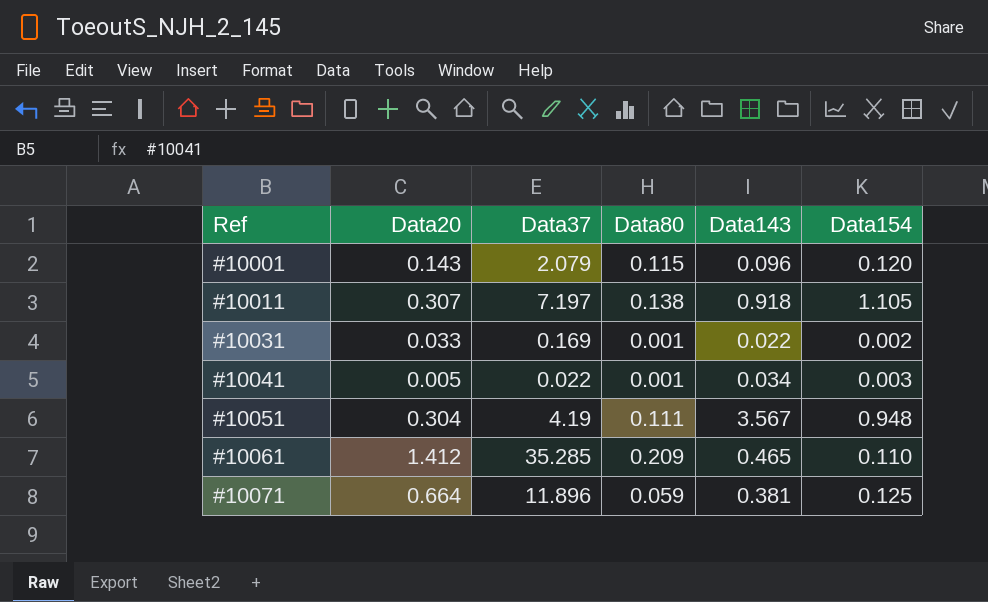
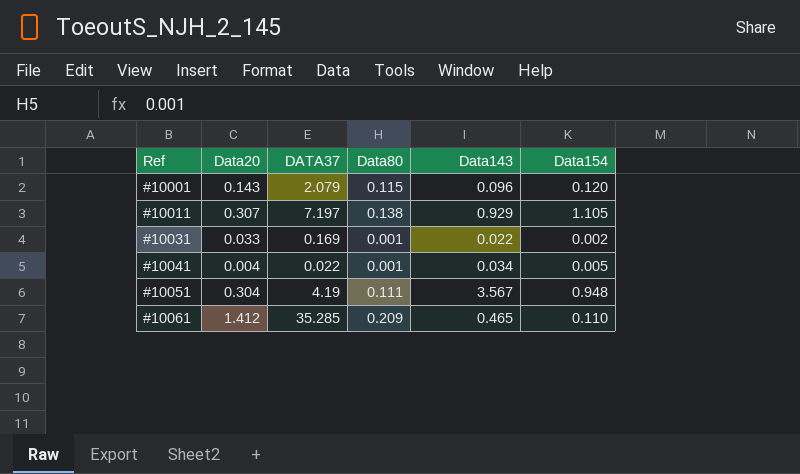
column name: Data37 -> DATA37
row #10071: 0.664 | 11.896 | 0.059 | 0.381 | 0.125 -> none
#10011 | Data143: 0.918 -> 0.929
#10041 | Data20: 0.005 -> 0.004
#10041 | Data154: 0.003 -> 0.005

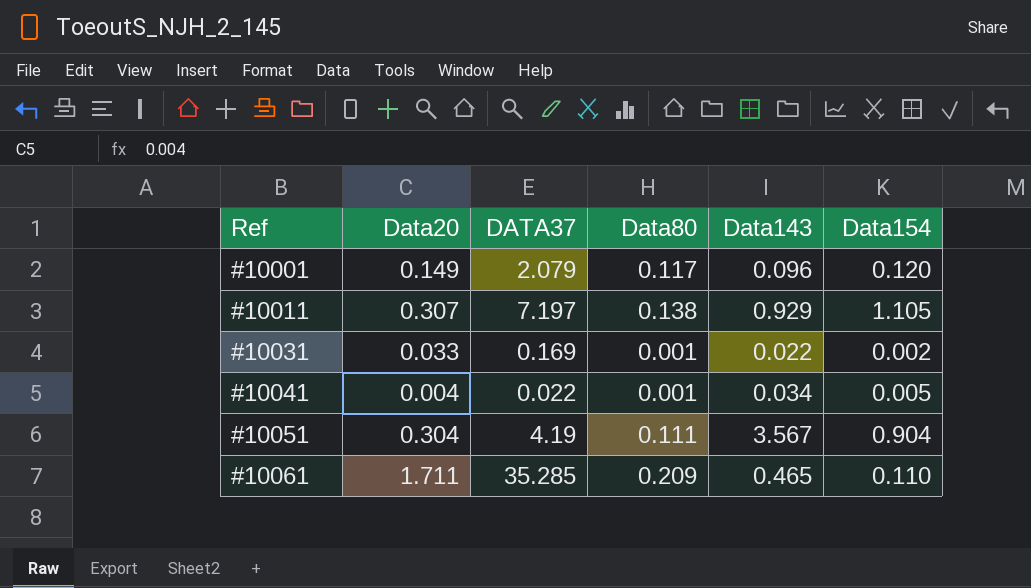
#10001 | Data20: 0.143 -> 0.149
#10001 | Data80: 0.115 -> 0.117
#10051 | Data154: 0.948 -> 0.904
#10061 | Data20: 1.412 -> 1.711

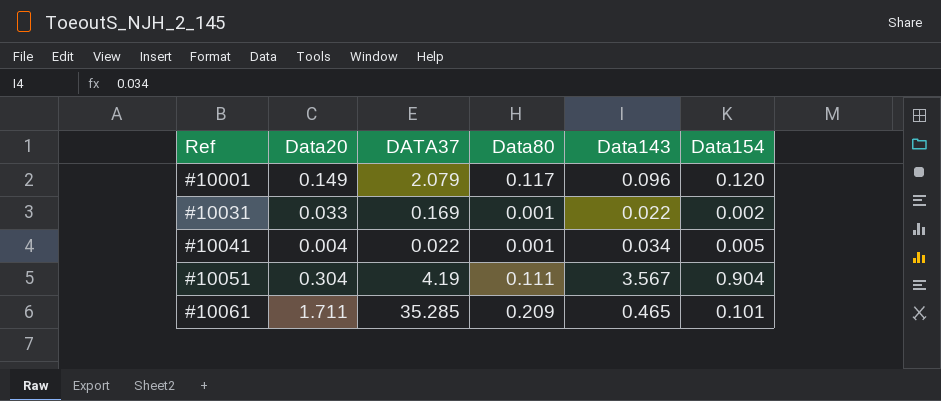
row #10011: 0.307 | 7.197 | 0.138 | 0.929 | 1.105 -> none
#10061 | Data154: 0.110 -> 0.101

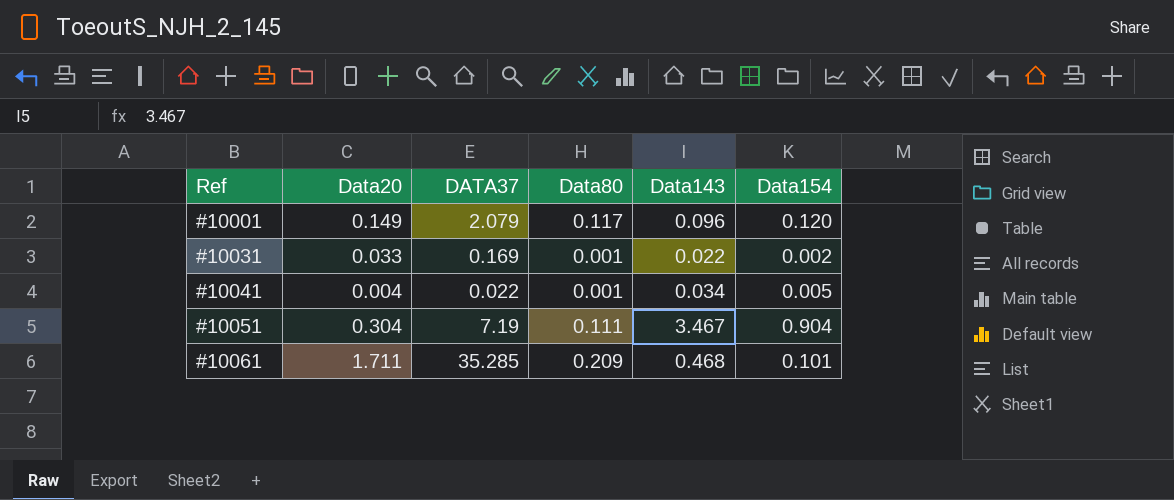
#10051 | DATA37: 4.19 -> 7.19
#10051 | Data143: 3.567 -> 3.467
#10061 | Data143: 0.465 -> 0.468

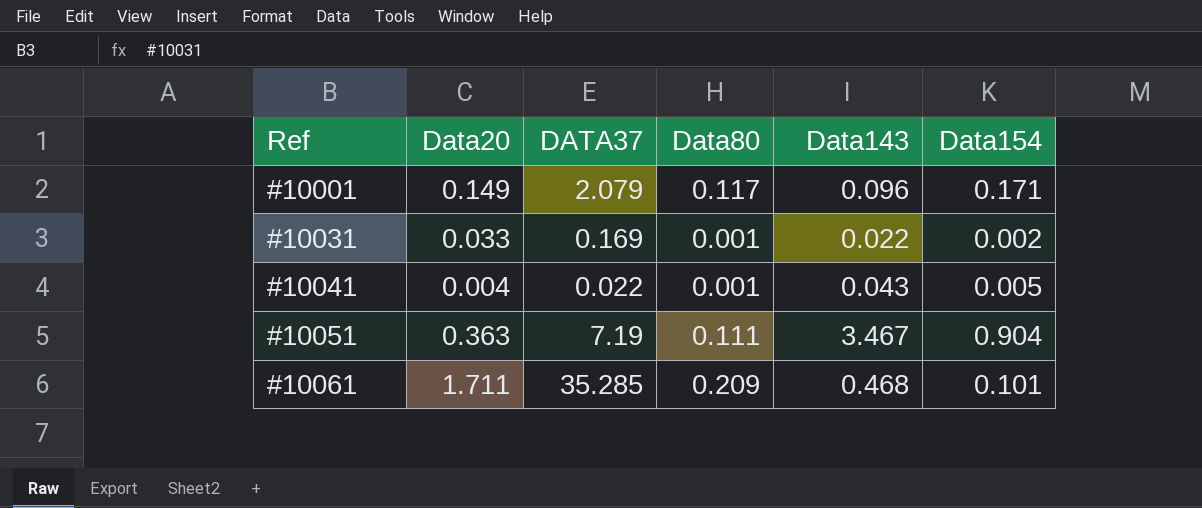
#10001 | Data154: 0.120 -> 0.171
#10041 | Data143: 0.034 -> 0.043
#10051 | Data20: 0.304 -> 0.363

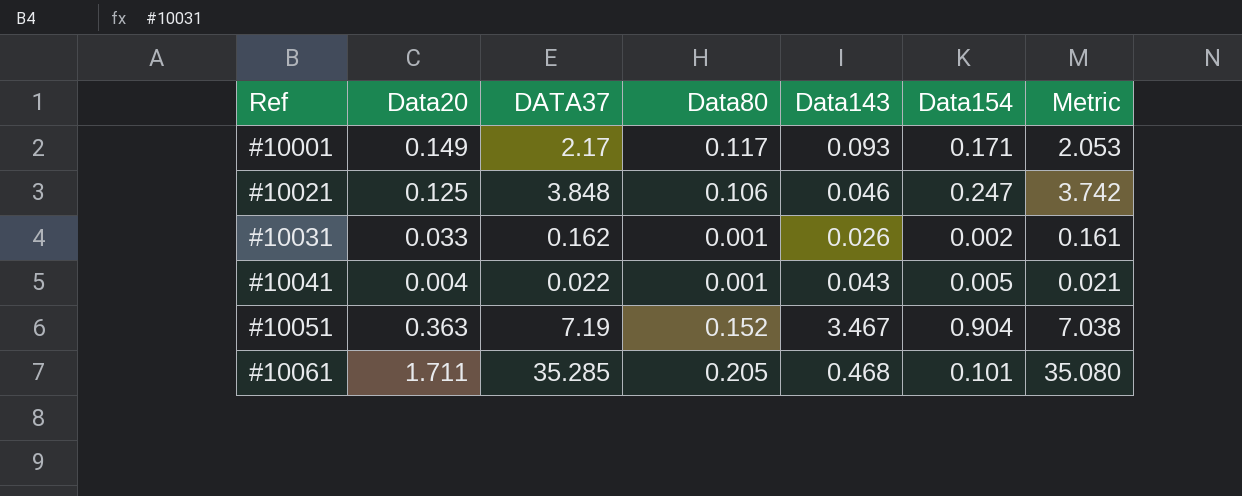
column Metric | formula: none -> [DATA37] - [Data80]
#10001 | DATA37: 2.079 -> 2.17
#10001 | Data143: 0.096 -> 0.093
row #10021: none -> 0.125 | 3.848 | 0.106 | 0.046 | 0.247 | 3.742
#10031 | DATA37: 0.169 -> 0.162
#10031 | Data143: 0.022 -> 0.026
#10051 | Data80: 0.111 -> 0.152
#10061 | Data80: 0.209 -> 0.205

